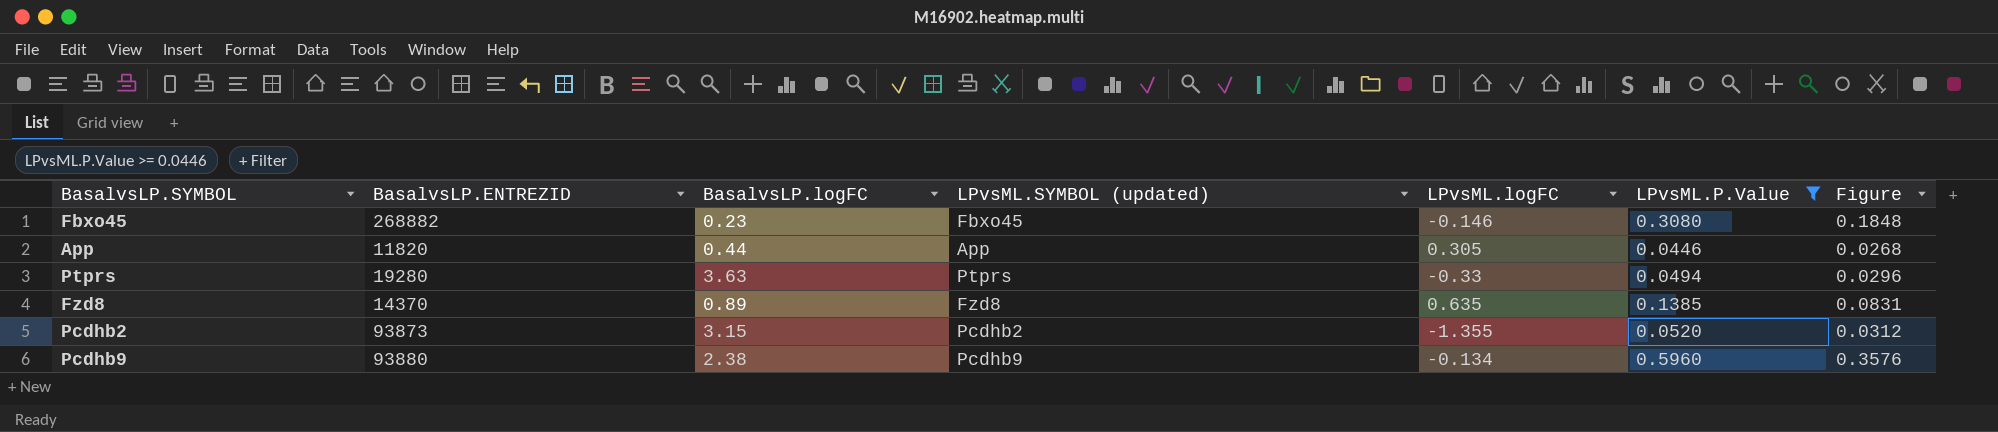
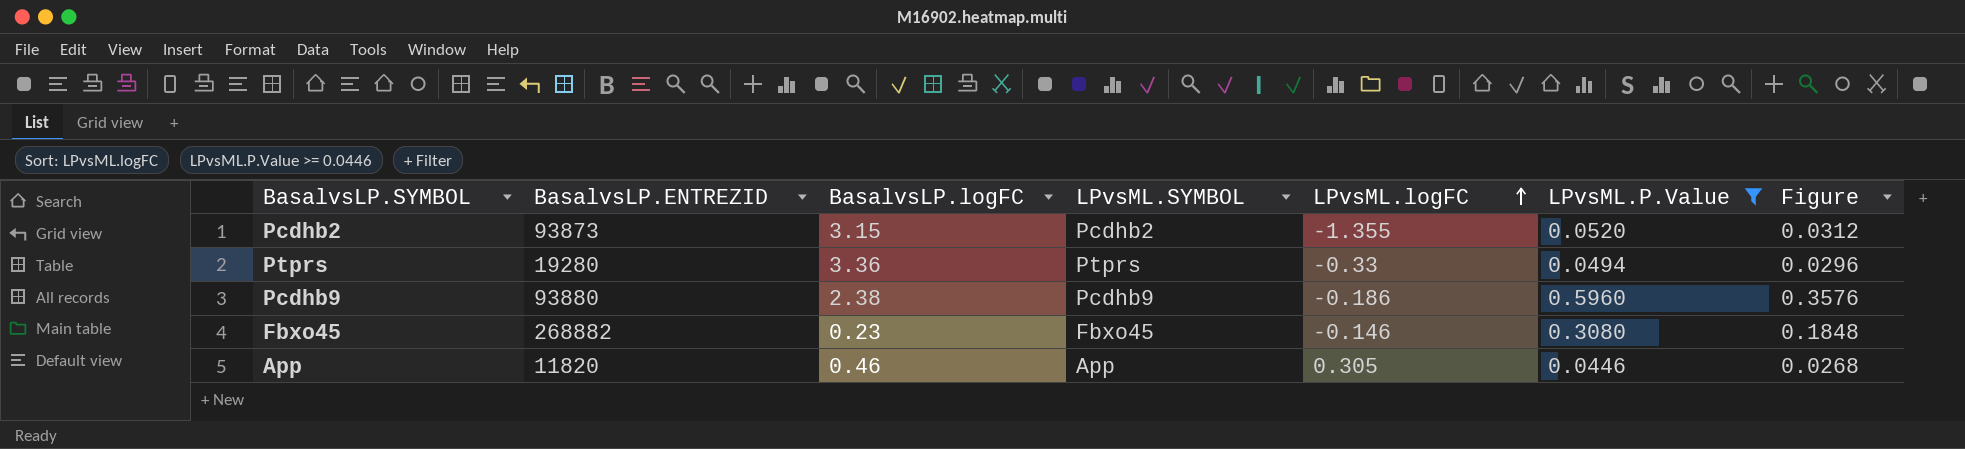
row order: none -> LPvsML.logFC ascending
column name: LPvsML.SYMBOL (updated) -> LPvsML.SYMBOL
row Fzd8: 14370 | 0.89 | Fzd8 | 0.635 | 0.1385 | 0.0831 -> none
Ptprs | BasalvsLP.logFC: 3.63 -> 3.36
Pcdhb9 | LPvsML.logFC: -0.134 -> -0.186
App | BasalvsLP.logFC: 0.44 -> 0.46

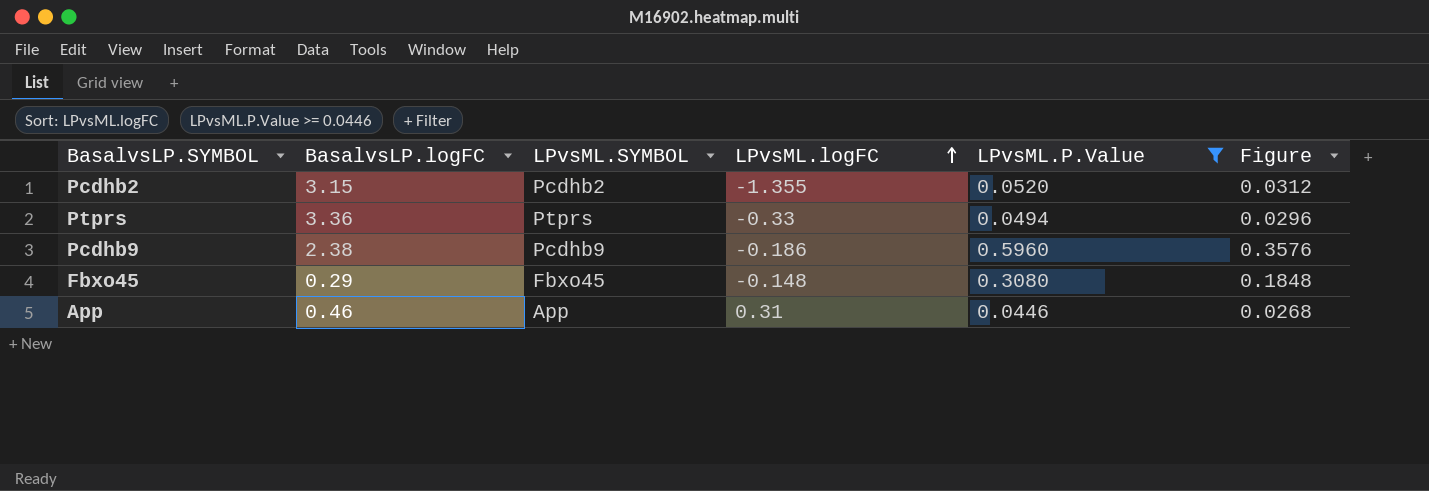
column BasalvsLP.ENTREZID | position: 2 -> none
Fbxo45 | BasalvsLP.logFC: 0.23 -> 0.29
Fbxo45 | LPvsML.logFC: -0.146 -> -0.148
App | LPvsML.logFC: 0.305 -> 0.31

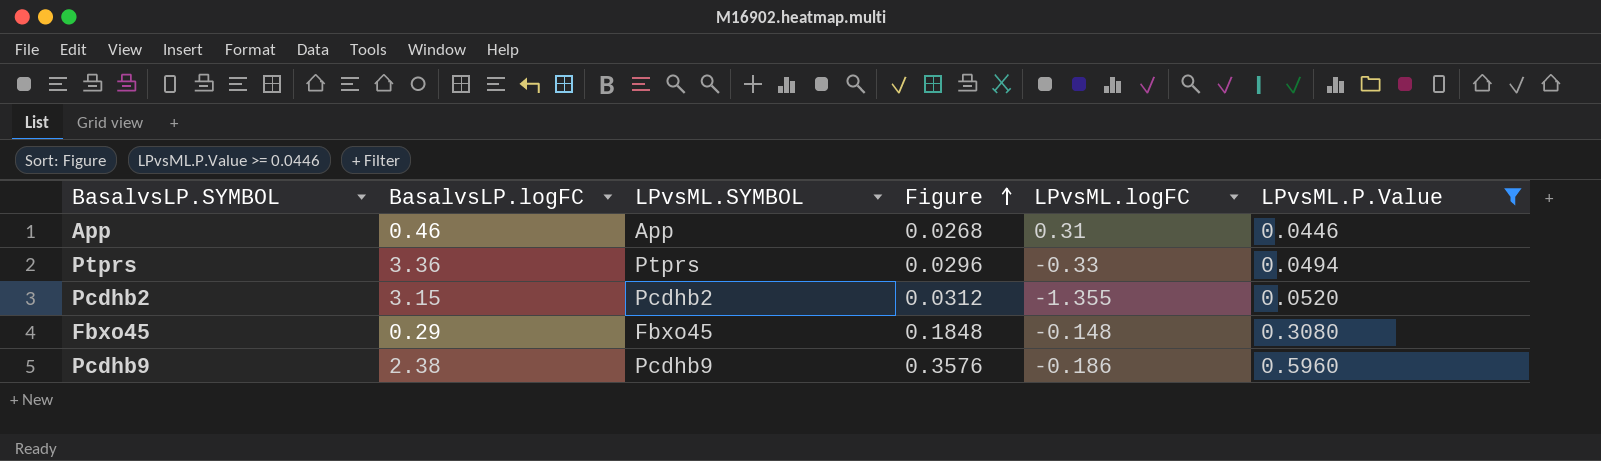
row order: LPvsML.logFC ascending -> Figure ascending
column Figure | position: 6 -> 4

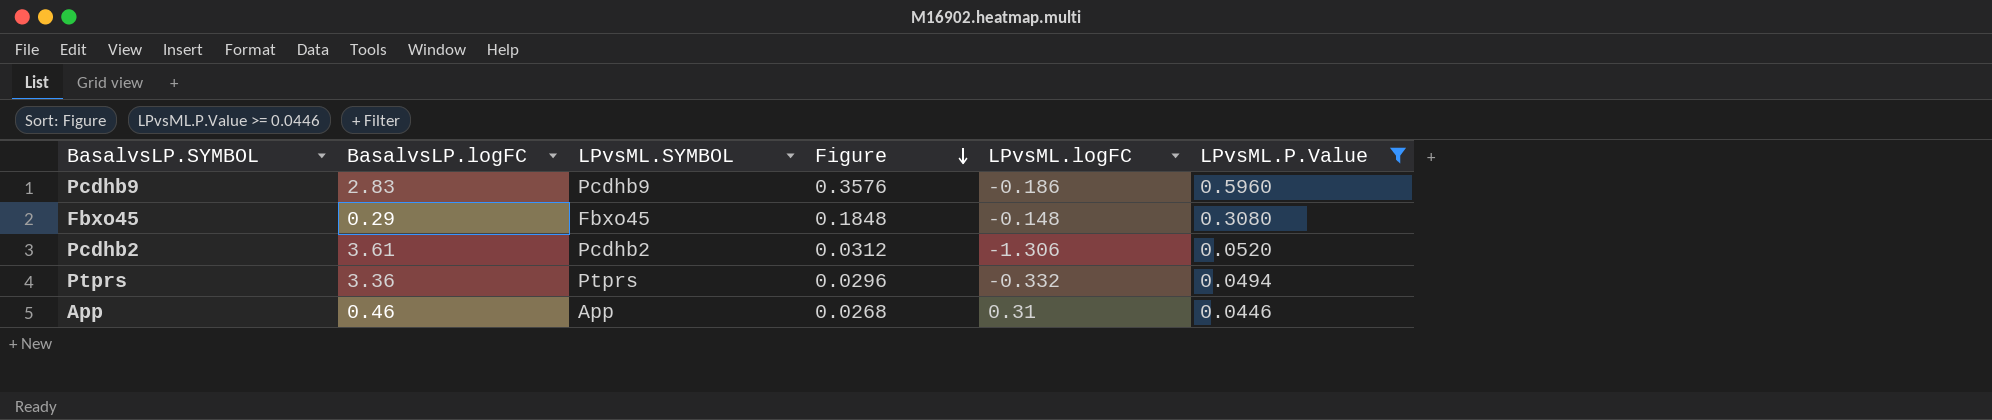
row order: Figure ascending -> Figure descending
Pcdhb9 | BasalvsLP.logFC: 2.38 -> 2.83
Pcdhb2 | BasalvsLP.logFC: 3.15 -> 3.61
Pcdhb2 | LPvsML.logFC: -1.355 -> -1.306
Ptprs | LPvsML.logFC: -0.33 -> -0.332

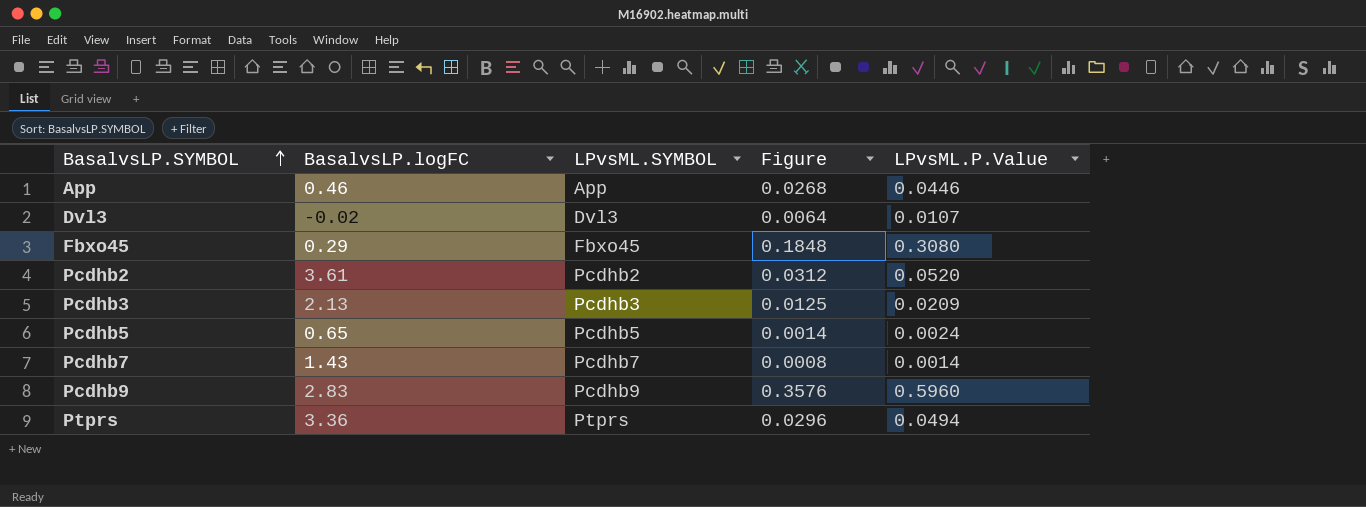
filter: LPvsML.P.Value >= 0.0446 -> none
row order: Figure descending -> BasalvsLP.SYMBOL ascending
column LPvsML.logFC | position: 5 -> none

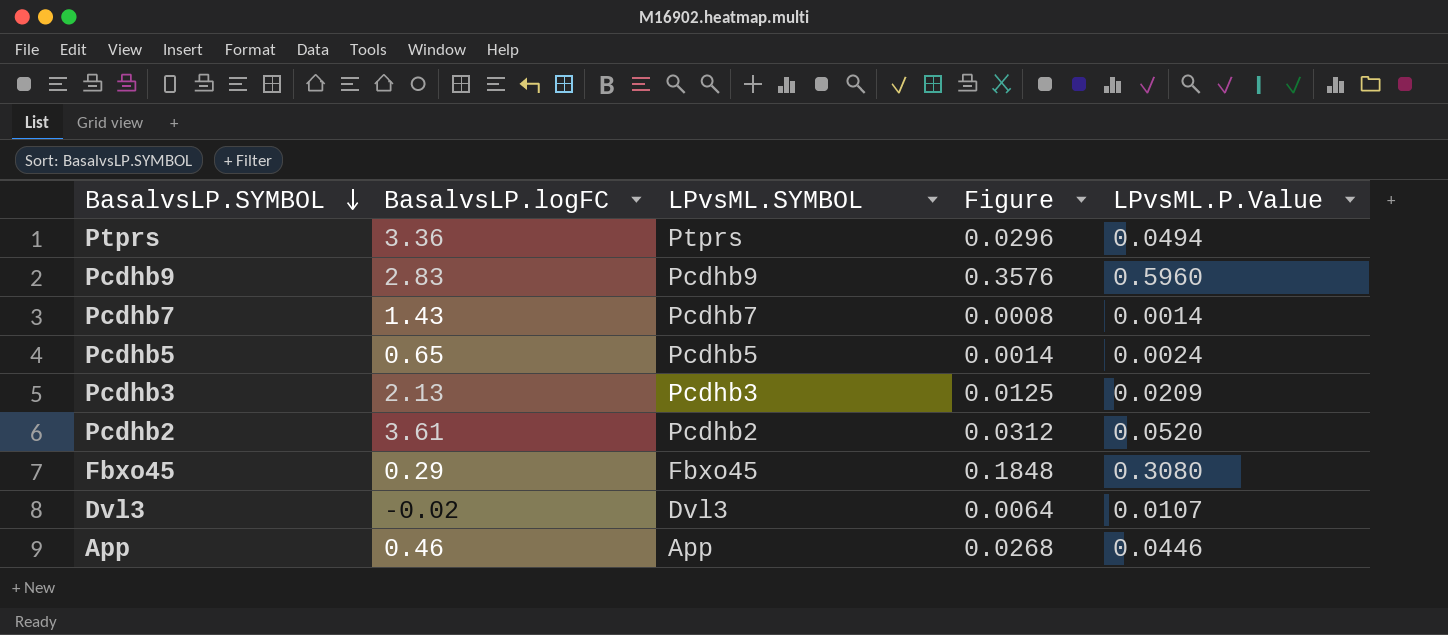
row order: BasalvsLP.SYMBOL ascending -> BasalvsLP.SYMBOL descending

